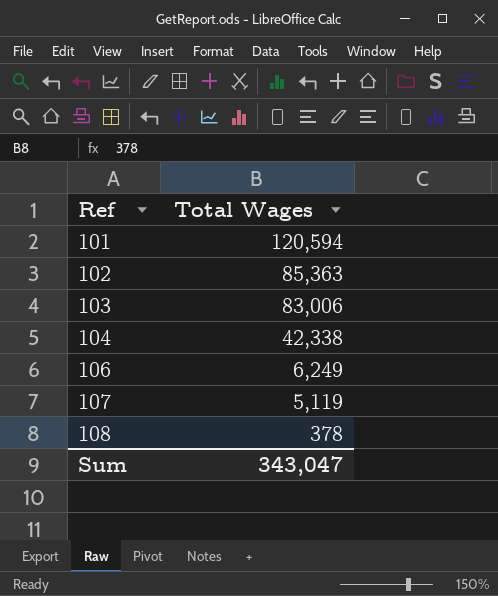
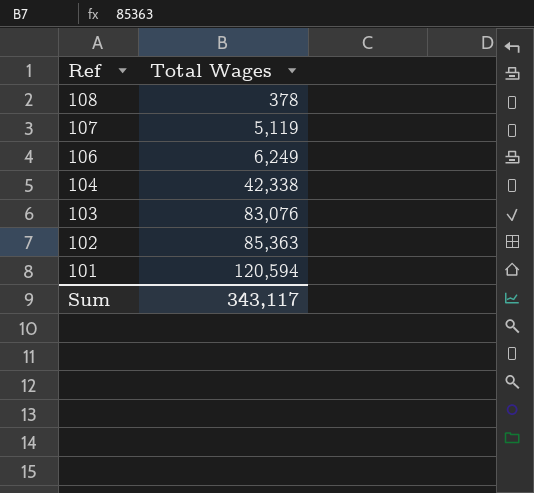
row order: Ref ascending -> Ref descending
103 | Total Wages: 83,006 -> 83,076
Sum | Total Wages: 343,047 -> 343,117

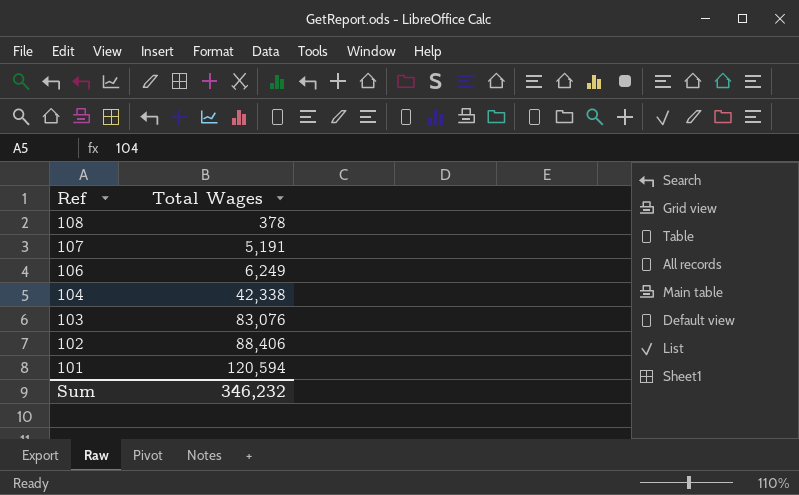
107 | Total Wages: 5,119 -> 5,191
102 | Total Wages: 85,363 -> 88,406
Sum | Total Wages: 343,117 -> 346,232

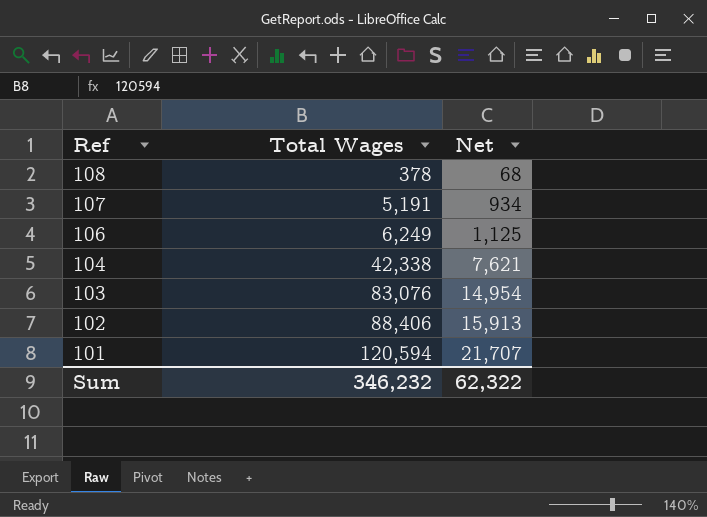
column Net | formula: none -> [Total Wages] * 0.18

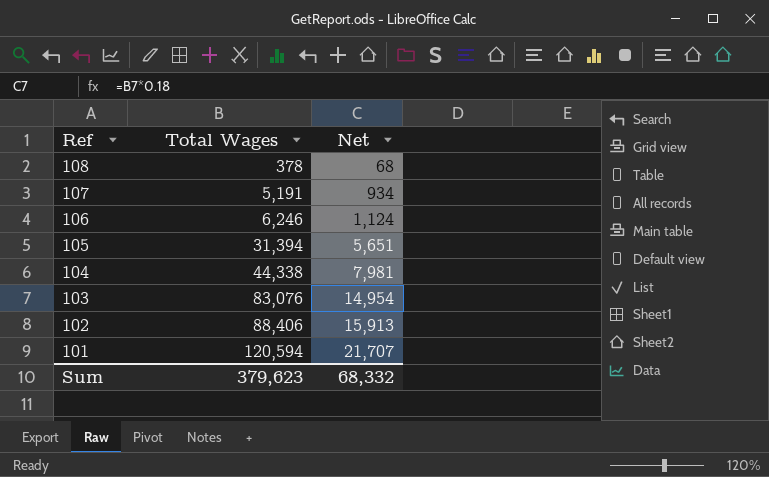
106 | Total Wages: 6,249 -> 6,246
106 | Net: 1,125 -> 1,124
row 105: none -> 31,394 | 5,651
104 | Total Wages: 42,338 -> 44,338
104 | Net: 7,621 -> 7,981
Sum | Total Wages: 346,232 -> 379,623
Sum | Net: 62,322 -> 68,332

